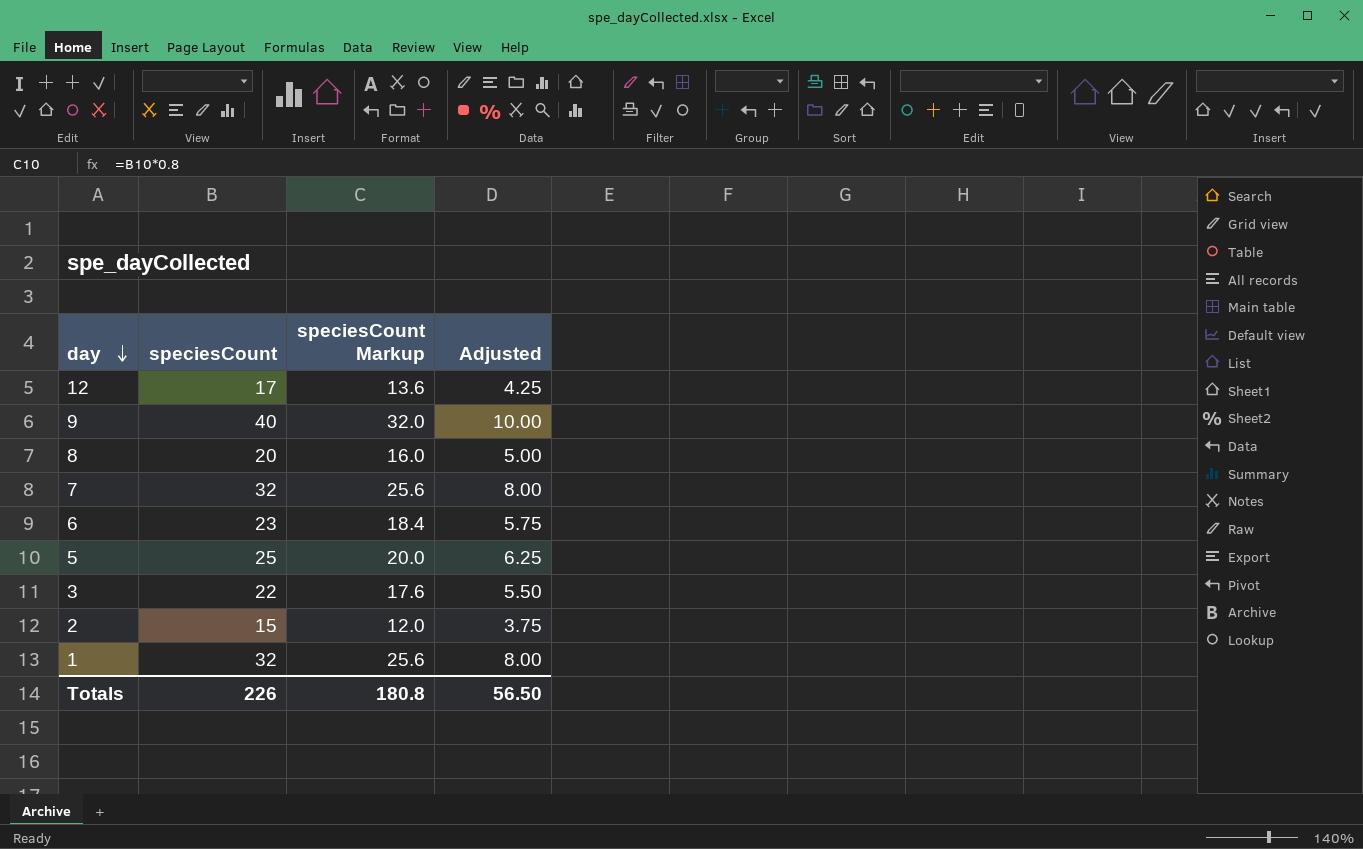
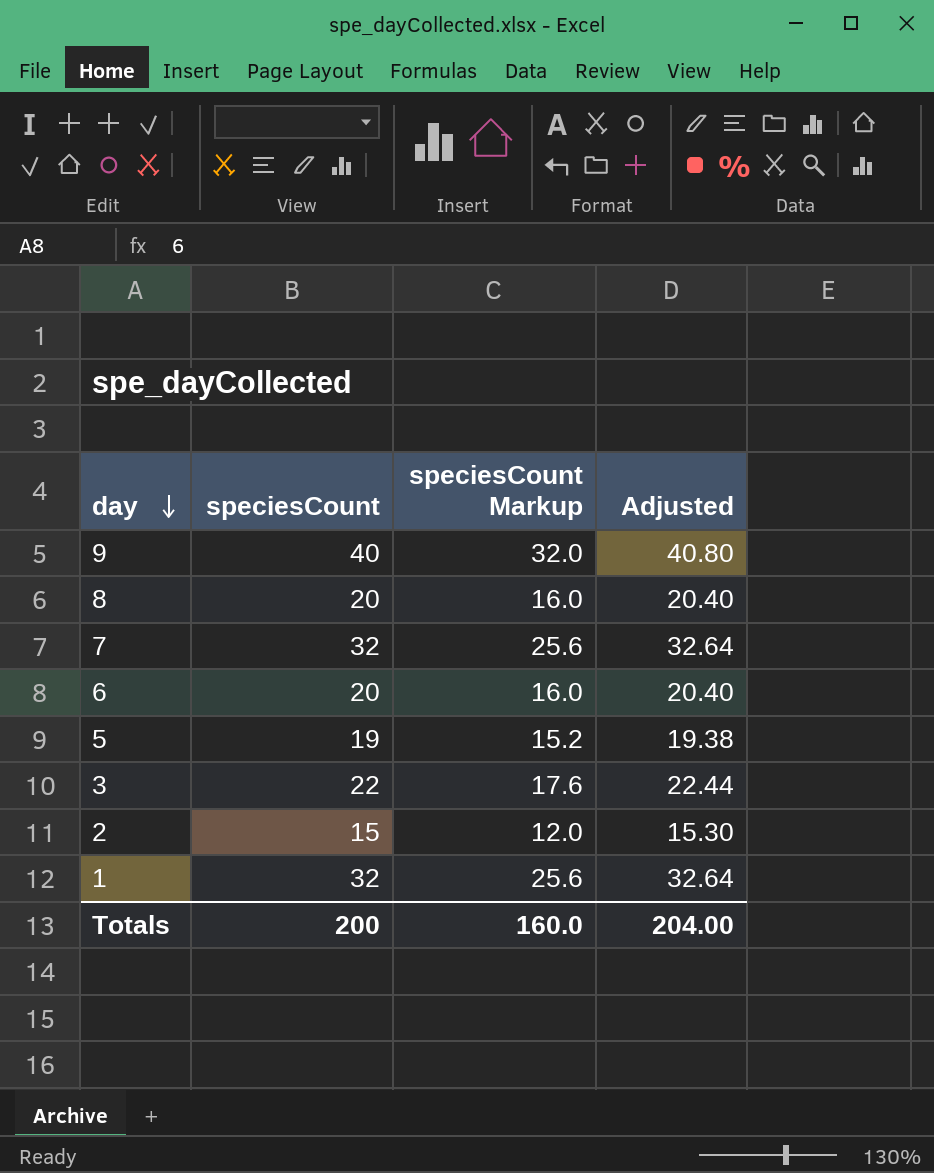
column Adjusted | formula: [speciesCount] * 0.25 -> [speciesCount] * 1.02
row 12: 17 | 13.6 | 4.25 -> none
6 | speciesCount: 23 -> 20
6 | speciesCount Markup: 18.4 -> 16.0
5 | speciesCount: 25 -> 19
5 | speciesCount Markup: 20.0 -> 15.2
Totals | speciesCount: 226 -> 200
Totals | speciesCount Markup: 180.8 -> 160.0
Totals | Adjusted: 56.50 -> 204.00

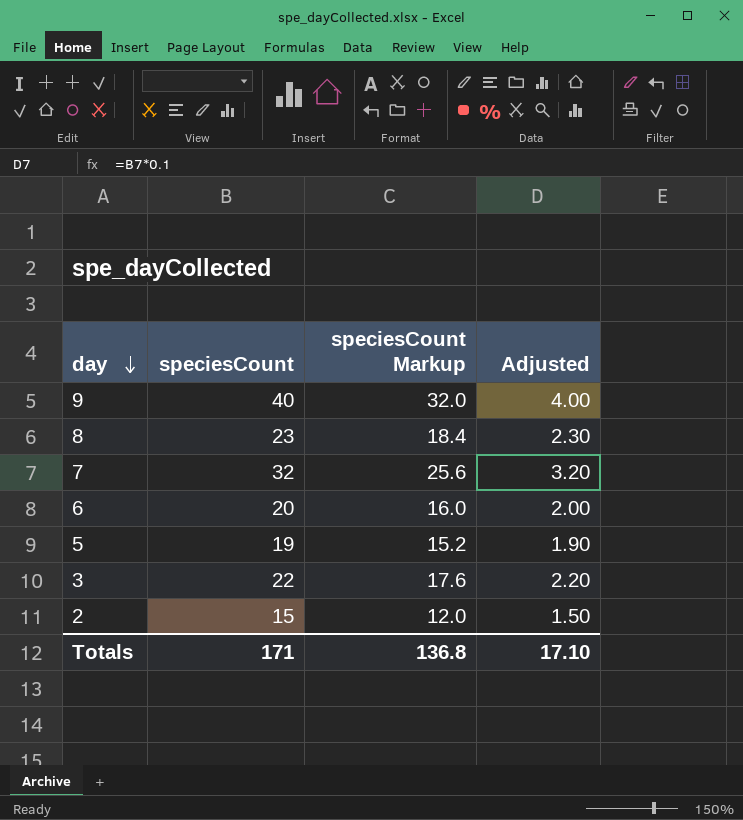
column Adjusted | formula: [speciesCount] * 1.02 -> [speciesCount] * 0.1
row 1: 32 | 25.6 | 32.64 -> none
8 | speciesCount: 20 -> 23
8 | speciesCount Markup: 16.0 -> 18.4
Totals | speciesCount: 200 -> 171
Totals | speciesCount Markup: 160.0 -> 136.8
Totals | Adjusted: 204.00 -> 17.10

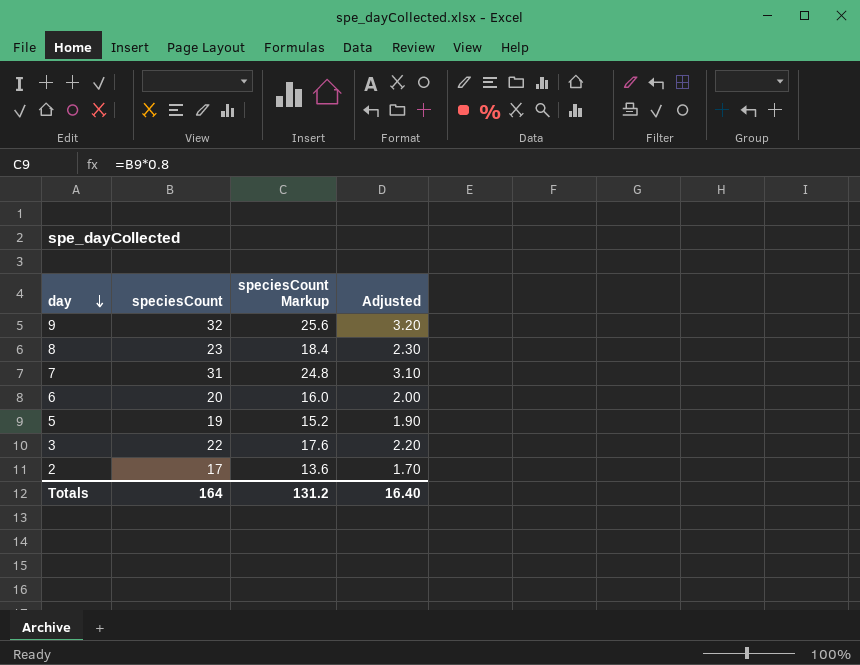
9 | speciesCount: 40 -> 32
9 | speciesCount Markup: 32.0 -> 25.6
9 | Adjusted: 4.00 -> 3.20
7 | speciesCount: 32 -> 31
7 | speciesCount Markup: 25.6 -> 24.8
7 | Adjusted: 3.20 -> 3.10
2 | speciesCount: 15 -> 17
2 | speciesCount Markup: 12.0 -> 13.6
2 | Adjusted: 1.50 -> 1.70
Totals | speciesCount: 171 -> 164
Totals | speciesCount Markup: 136.8 -> 131.2
Totals | Adjusted: 17.10 -> 16.40

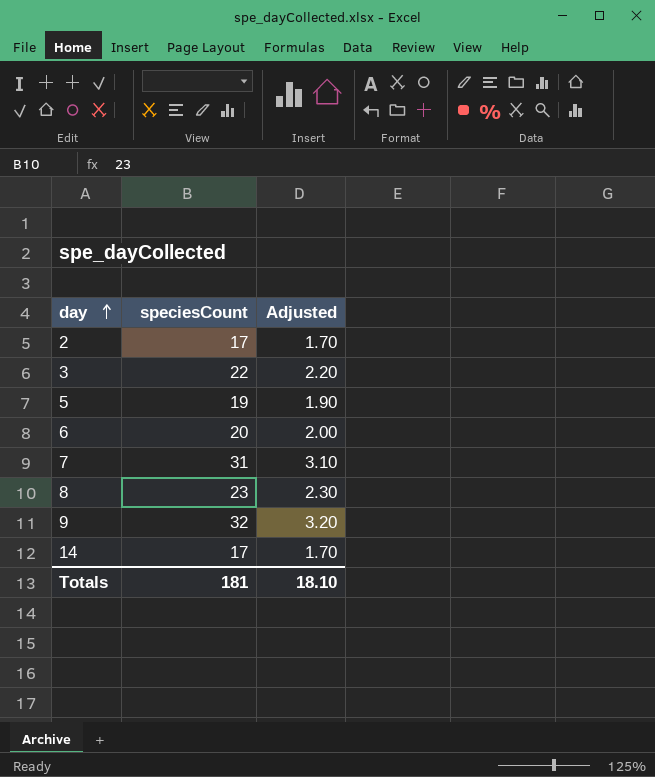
row order: day descending -> day ascending
column speciesCount Markup | formula: [speciesCount] * 0.8 -> none
row 14: none -> 17 | 1.70
Totals | speciesCount: 164 -> 181
Totals | Adjusted: 16.40 -> 18.10

